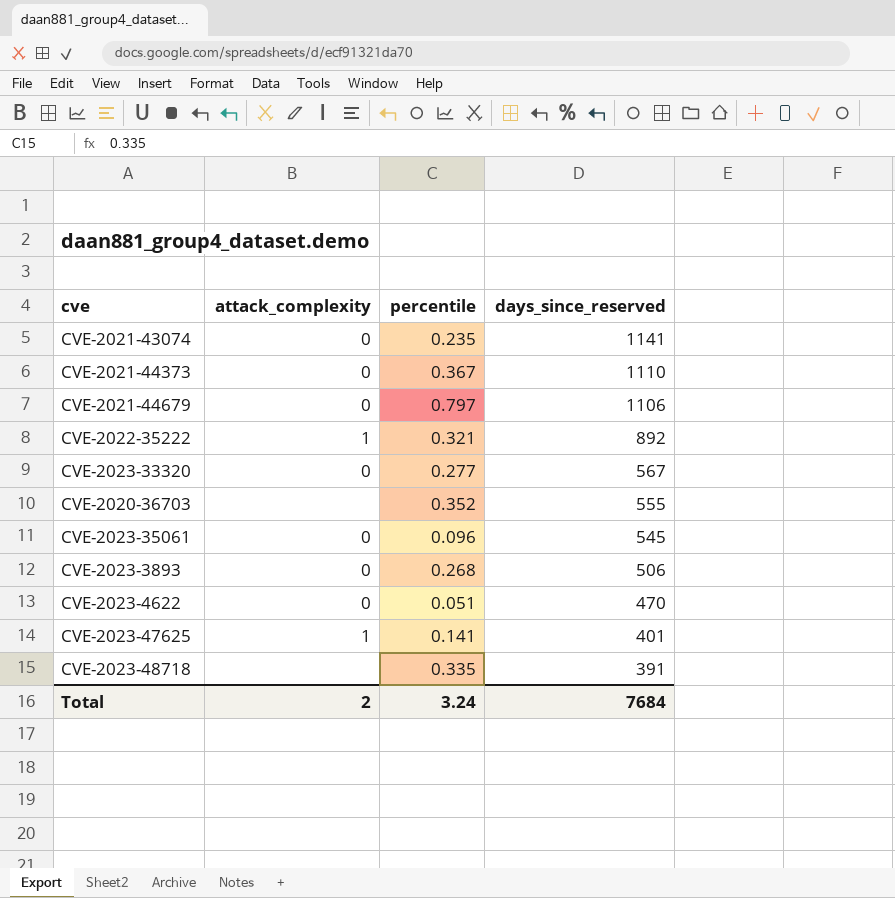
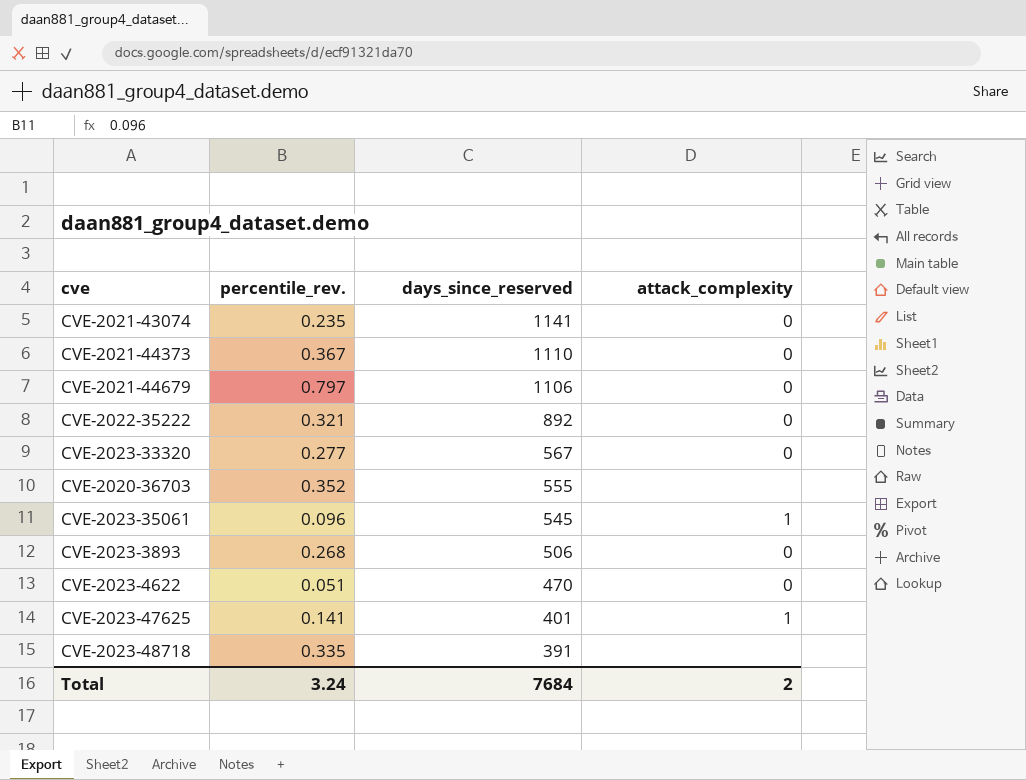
column name: percentile -> percentile_rev.
column attack_complexity | position: 2 -> 4
CVE-2022-35222 | attack_complexity: 1 -> 0
CVE-2023-35061 | attack_complexity: 0 -> 1

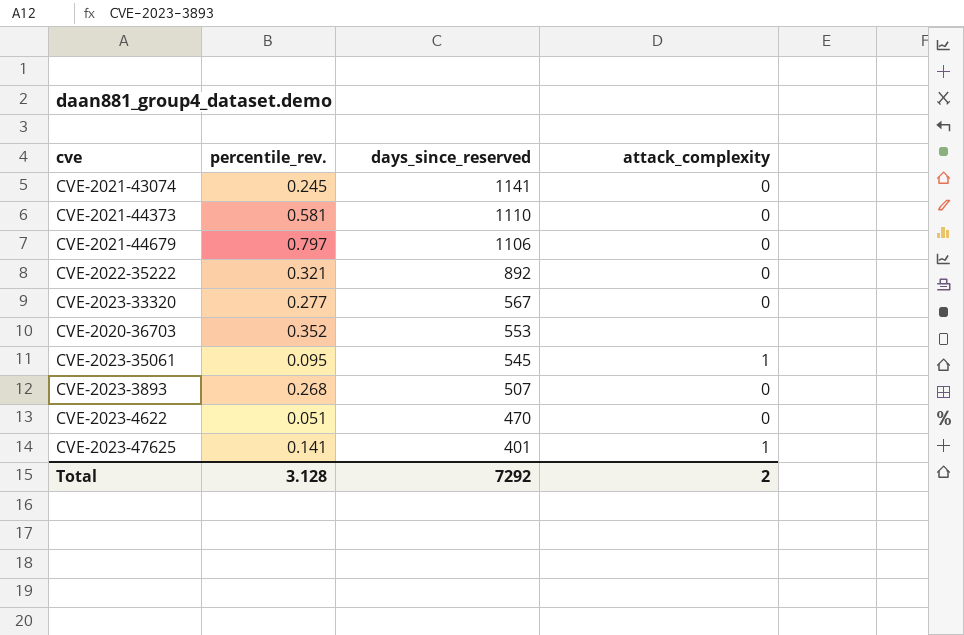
row CVE-2023-48718: 0.335 | 391 | none -> none
CVE-2021-43074 | percentile_rev.: 0.235 -> 0.245
CVE-2021-44373 | percentile_rev.: 0.367 -> 0.581
CVE-2020-36703 | days_since_reserved: 555 -> 553
CVE-2023-35061 | percentile_rev.: 0.096 -> 0.095
CVE-2023-3893 | days_since_reserved: 506 -> 507
Total | percentile_rev.: 3.24 -> 3.128
Total | days_since_reserved: 7684 -> 7292

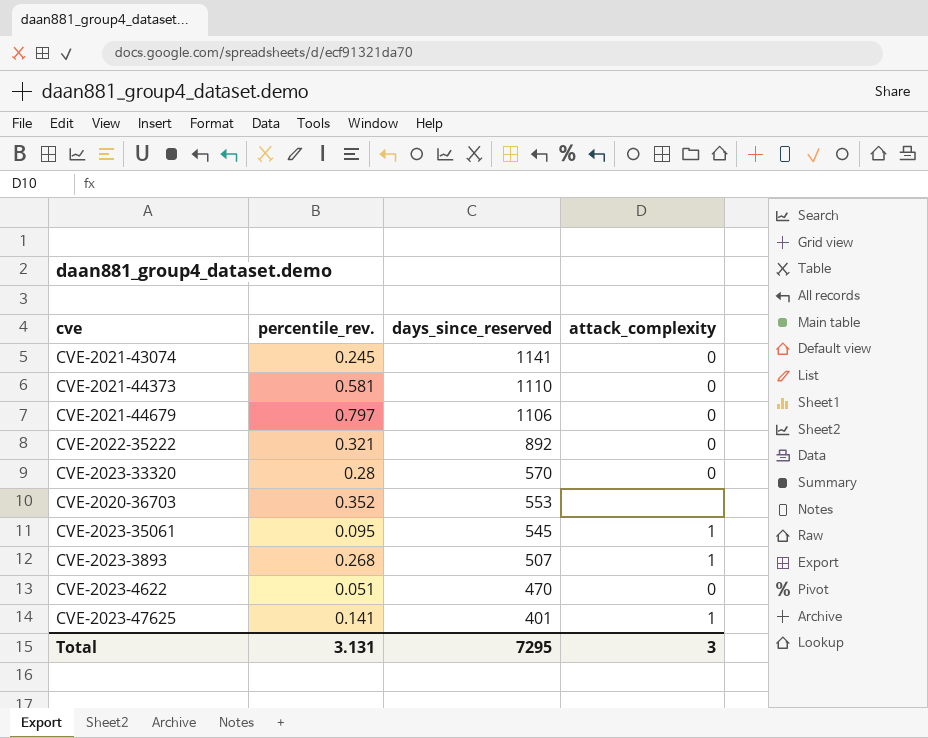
CVE-2023-33320 | percentile_rev.: 0.277 -> 0.28
CVE-2023-33320 | days_since_reserved: 567 -> 570
CVE-2023-3893 | attack_complexity: 0 -> 1
Total | percentile_rev.: 3.128 -> 3.131
Total | days_since_reserved: 7292 -> 7295
Total | attack_complexity: 2 -> 3

